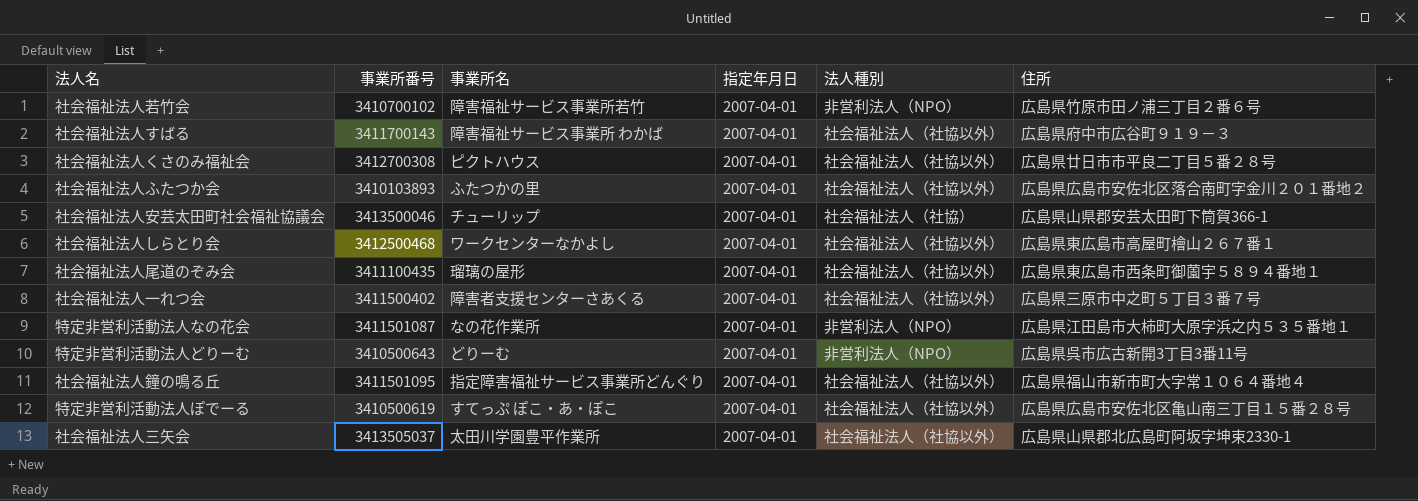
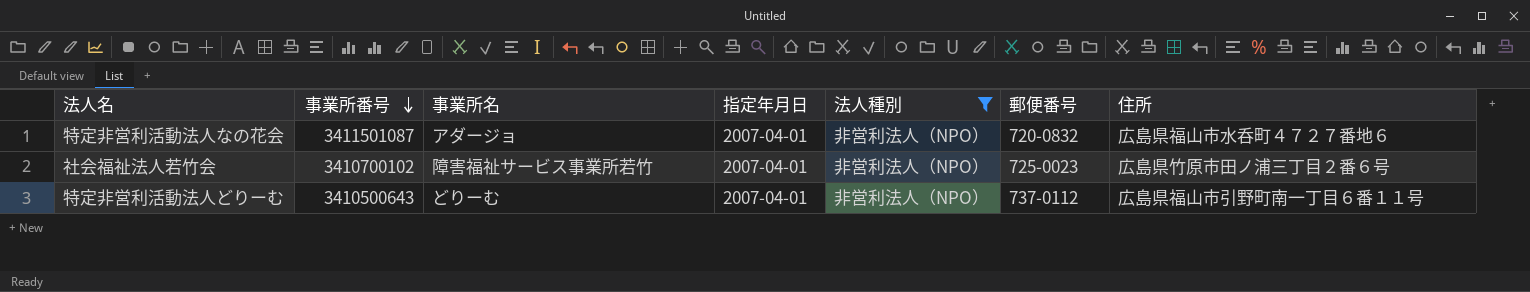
filter: none -> 法人種別 = 非営利法人（NPO）
row order: none -> 事業所番号 descending
column 郵便番号 | position: none -> 6
特定非営利活動法人なの花会 | 事業所名: なの花作業所 -> アダージョ
特定非営利活動法人なの花会 | 住所: 広島県江田島市大柿町大原字浜之内５３５番地１ -> 広島県福山市水呑町４７２７番地６
特定非営利活動法人どりーむ | 住所: 広島県呉市広古新開3丁目3番11号 -> 広島県福山市引野町南一丁目６番１１号

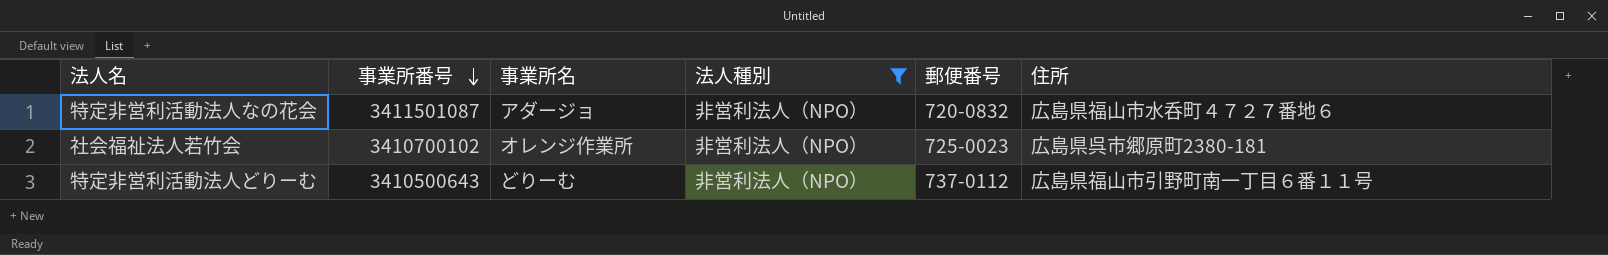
column 指定年月日 | position: 4 -> none
社会福祉法人若竹会 | 事業所名: 障害福祉サービス事業所若竹 -> オレンジ作業所
社会福祉法人若竹会 | 住所: 広島県竹原市田ノ浦三丁目２番６号 -> 広島県呉市郷原町2380-181

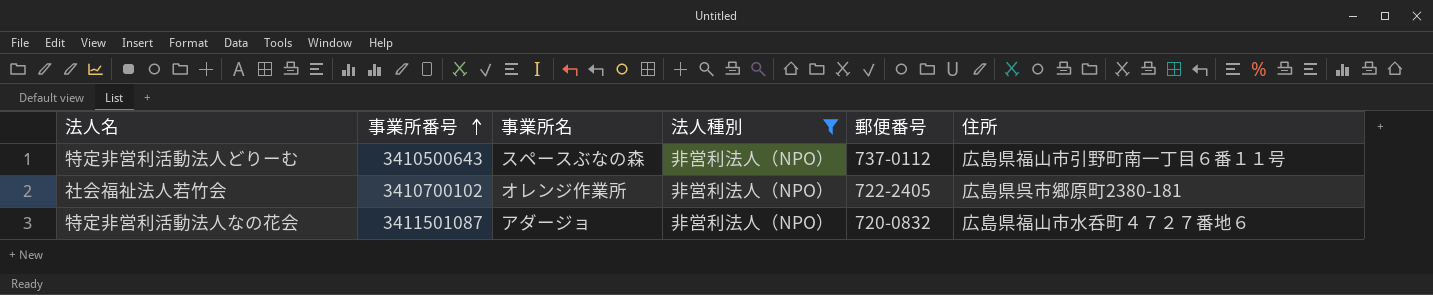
row order: 事業所番号 descending -> 事業所番号 ascending
特定非営利活動法人どりーむ | 事業所名: どりーむ -> スペースぶなの森
社会福祉法人若竹会 | 郵便番号: 725-0023 -> 722-2405

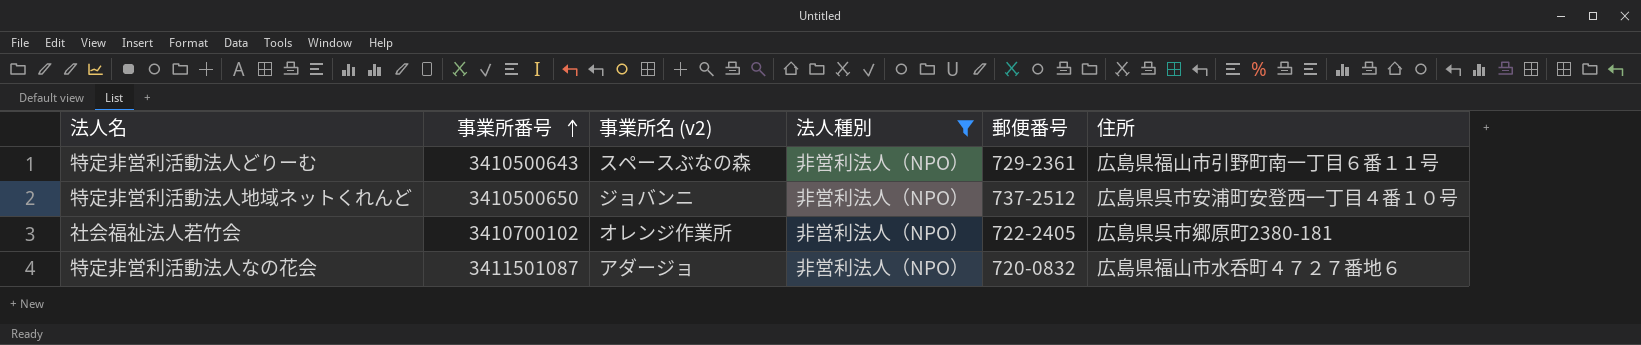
column name: 事業所名 -> 事業所名 (v2)
特定非営利活動法人どりーむ | 郵便番号: 737-0112 -> 729-2361
row 特定非営利活動法人地域ネットくれんど: none -> 3410500650 | ジョバンニ | 非営利法人（NPO） | 737-2512 | 広島県呉市安浦町安登西一丁目４番１０号

